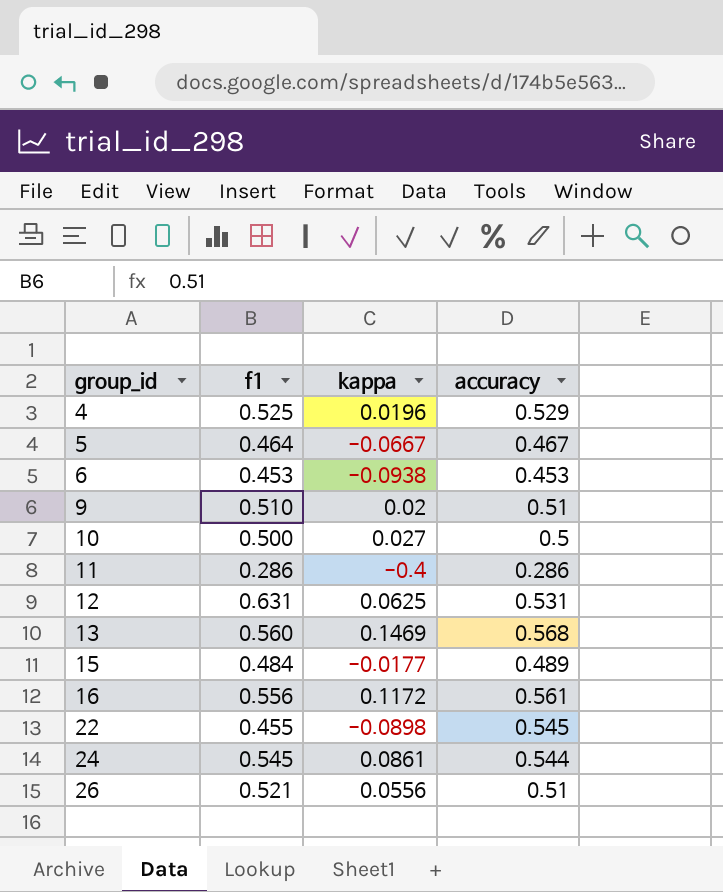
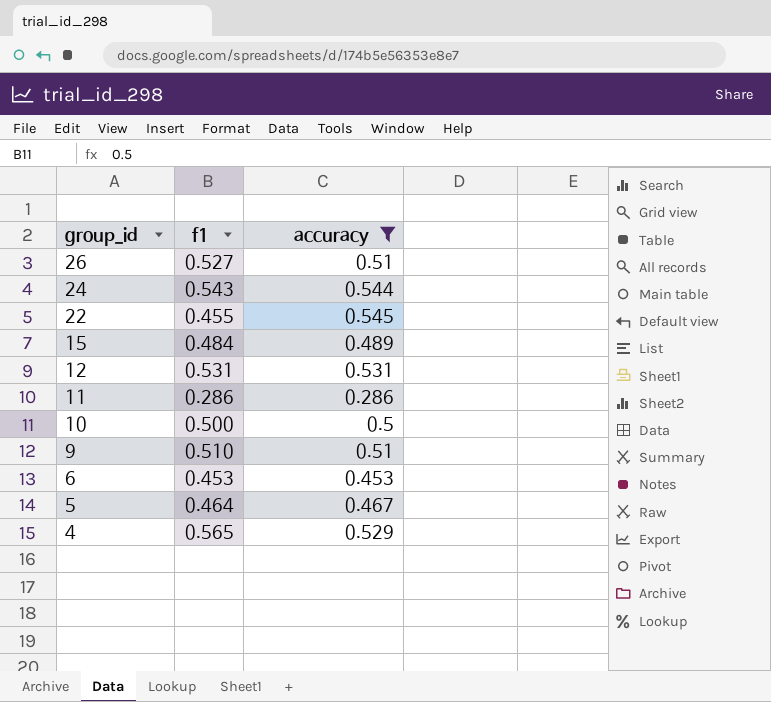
filter: none -> accuracy <= 0.545
row order: group_id ascending -> group_id descending
column kappa | position: 3 -> none
26 | f1: 0.521 -> 0.527
24 | f1: 0.545 -> 0.543
12 | f1: 0.631 -> 0.531
4 | f1: 0.525 -> 0.565

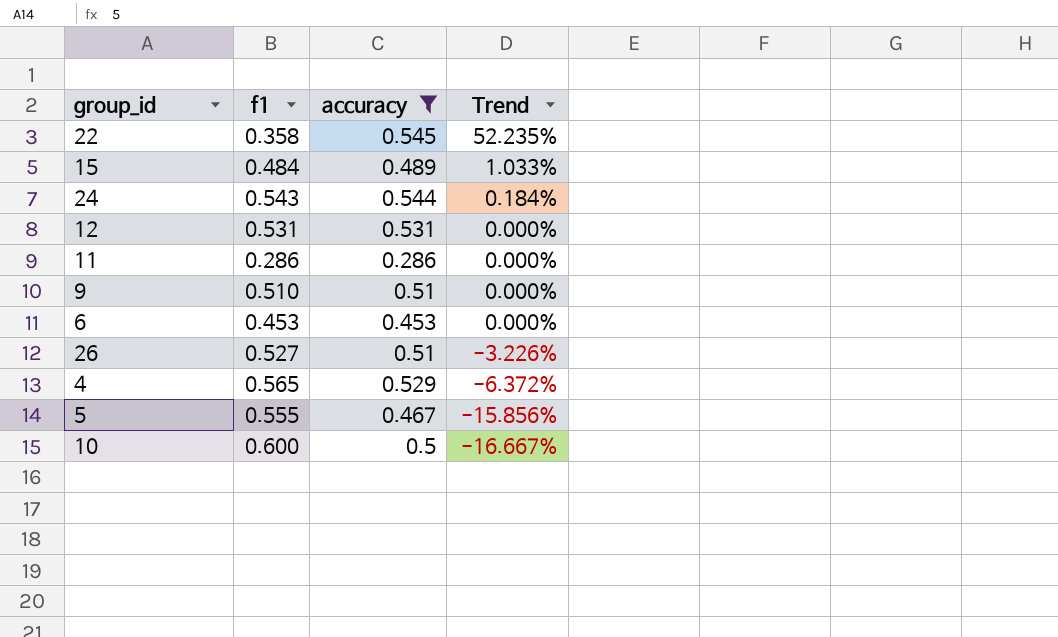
row order: group_id descending -> Trend descending
column Trend | formula: none -> ([accuracy] - [f1]) / [f1]
22 | f1: 0.455 -> 0.358
5 | f1: 0.464 -> 0.555
10 | f1: 0.500 -> 0.600

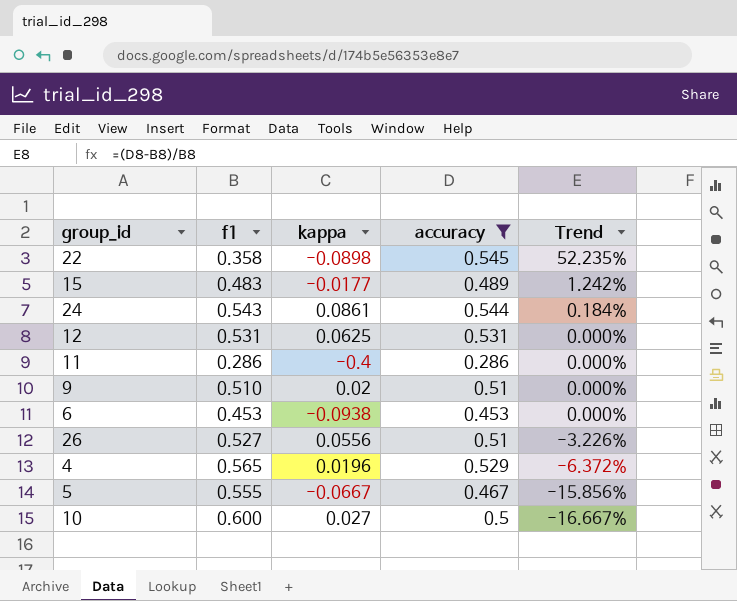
column kappa | position: none -> 3
15 | f1: 0.484 -> 0.483
15 | Trend: 1.033% -> 1.242%

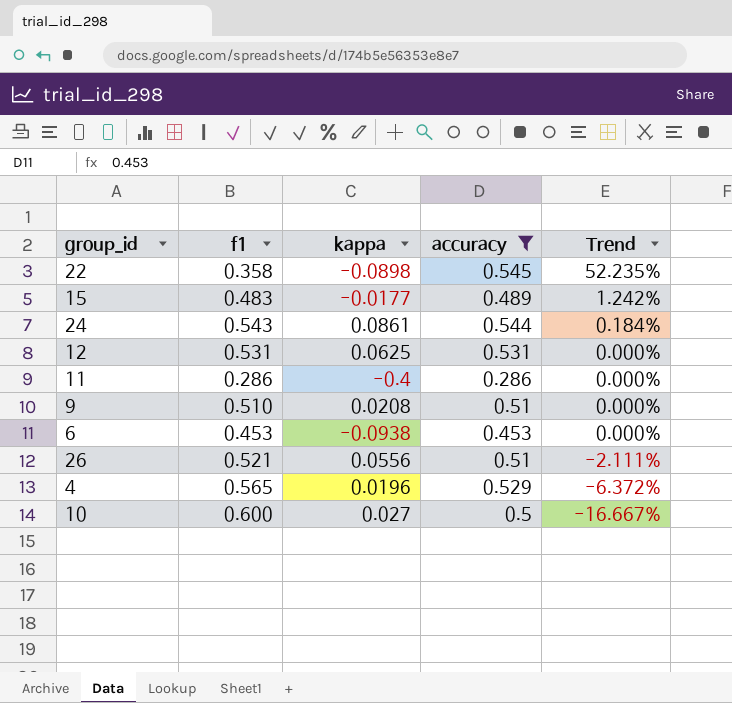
row 5: 0.555 | -0.0667 | 0.467 | -15.856% -> none
9 | kappa: 0.02 -> 0.0208
26 | f1: 0.527 -> 0.521
26 | Trend: -3.226% -> -2.111%

